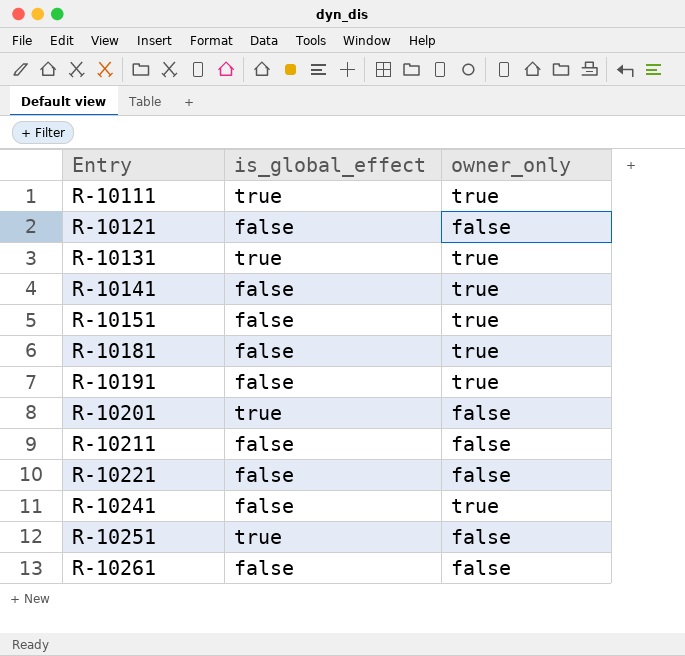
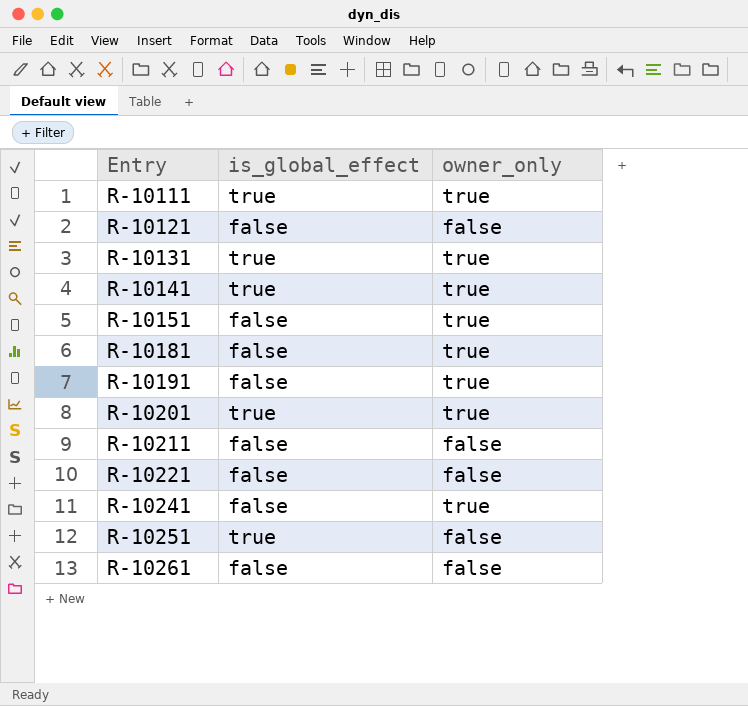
R-10141 | is_global_effect: false -> true
R-10201 | owner_only: false -> true

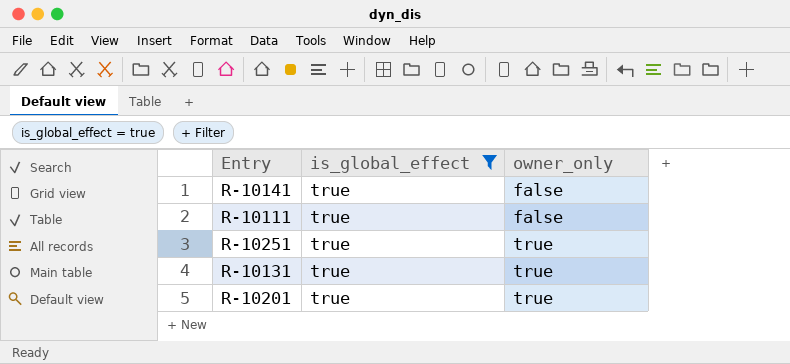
filter: none -> is_global_effect = true
row order: Entry ascending -> owner_only ascending
R-10141 | owner_only: true -> false
R-10111 | owner_only: true -> false
R-10251 | owner_only: false -> true

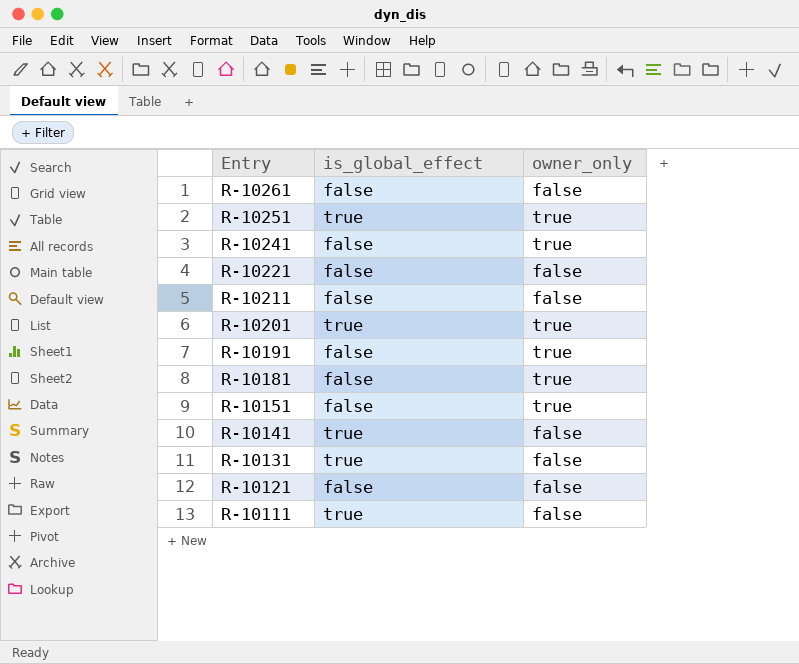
filter: is_global_effect = true -> none
row order: owner_only ascending -> Entry descending
R-10131 | owner_only: true -> false

